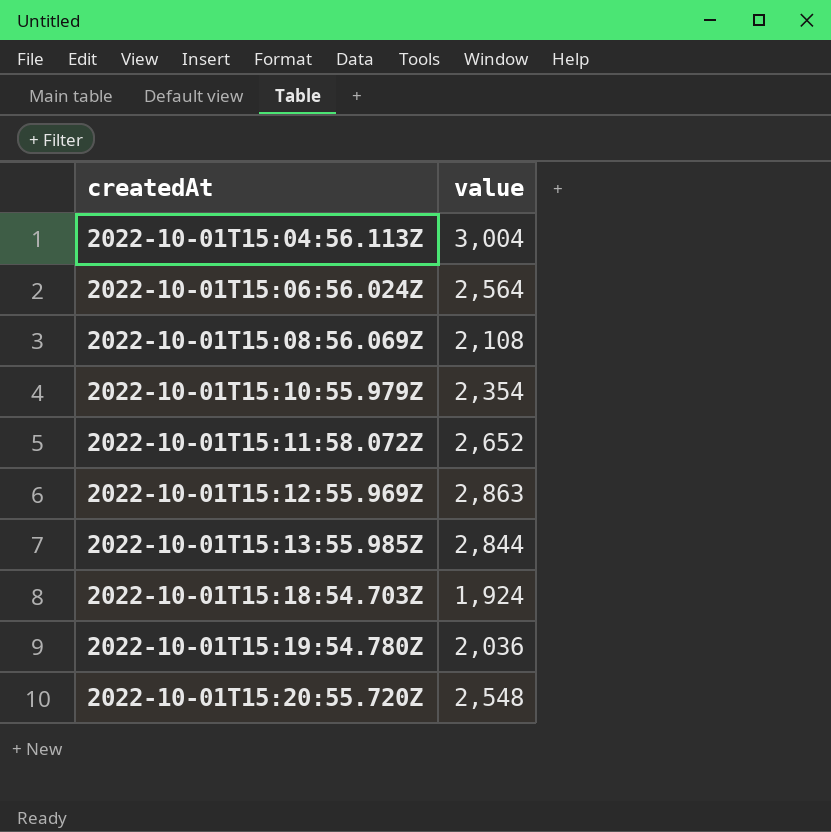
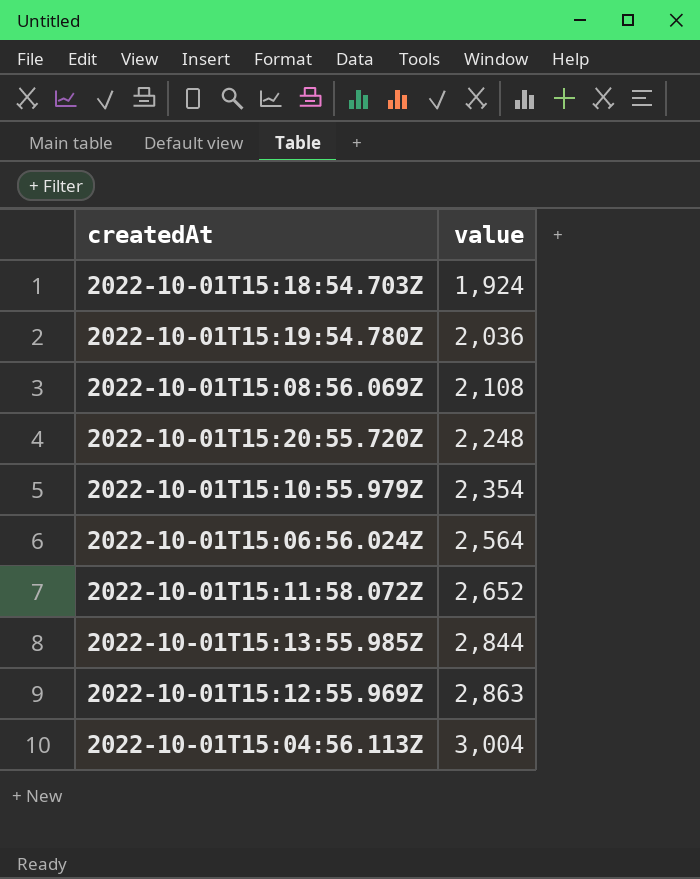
row order: createdAt ascending -> value ascending
2022-10-01T15:20:55.720Z | value: 2,548 -> 2,248

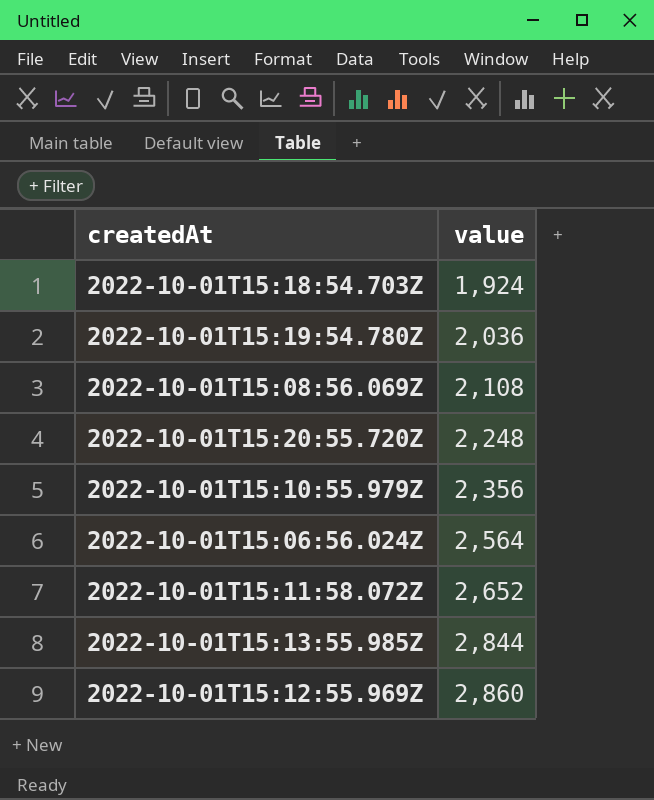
row 2022-10-01T15:04:56.113Z: 3,004 -> none
2022-10-01T15:10:55.979Z | value: 2,354 -> 2,356
2022-10-01T15:12:55.969Z | value: 2,863 -> 2,860

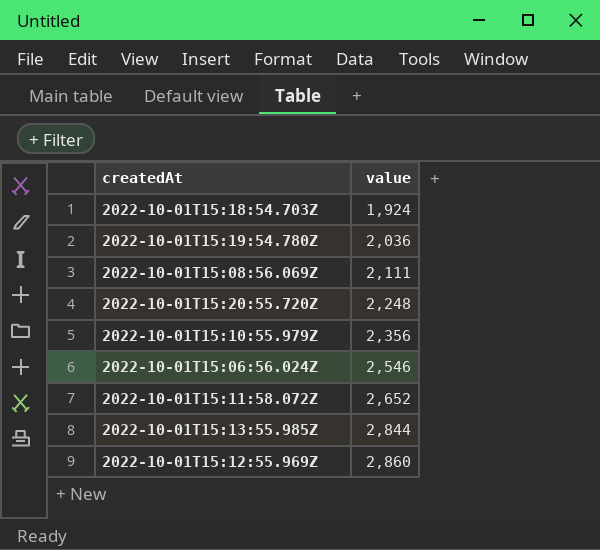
2022-10-01T15:08:56.069Z | value: 2,108 -> 2,111
2022-10-01T15:06:56.024Z | value: 2,564 -> 2,546

